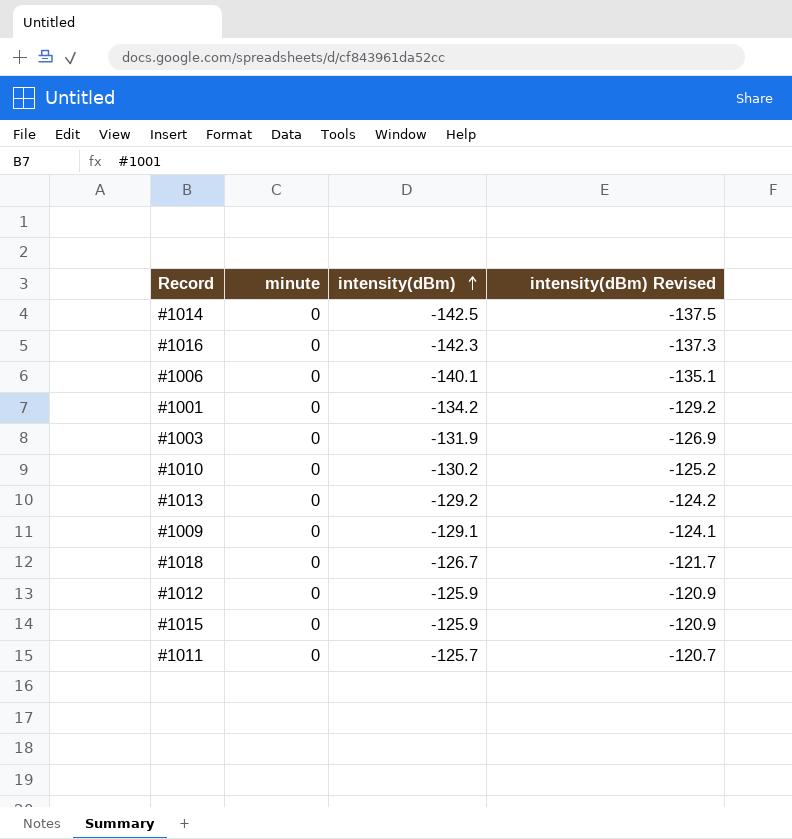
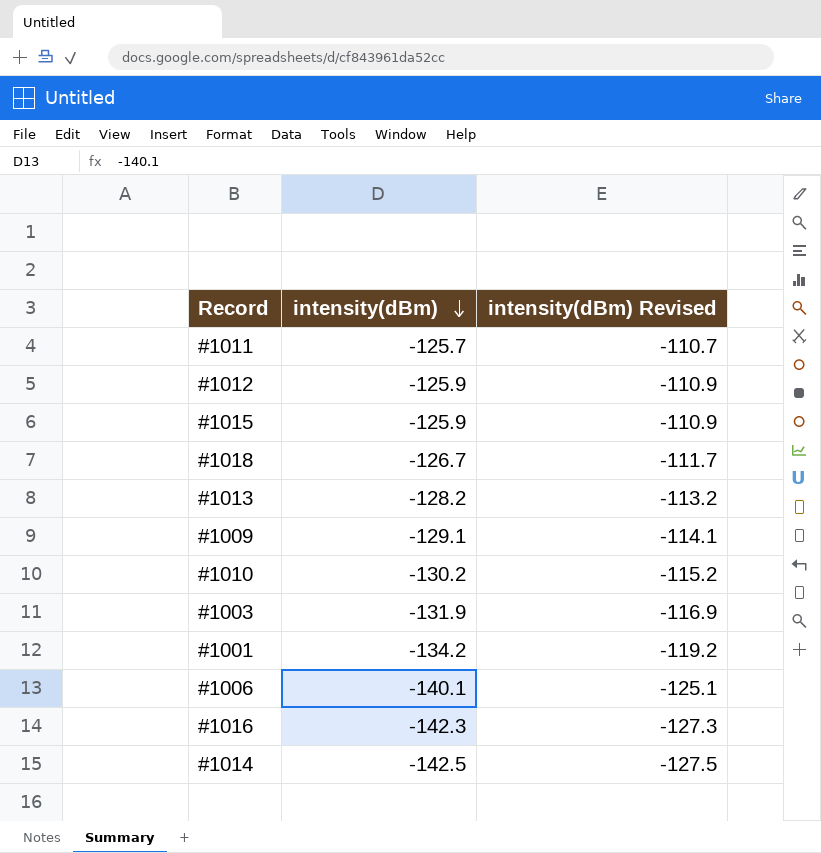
row order: intensity(dBm) ascending -> intensity(dBm) descending
column minute | position: 2 -> none
column intensity(dBm) Revised | formula: [intensity(dBm)] + 5 -> [intensity(dBm)] + 15
#1013 | intensity(dBm): -129.2 -> -128.2

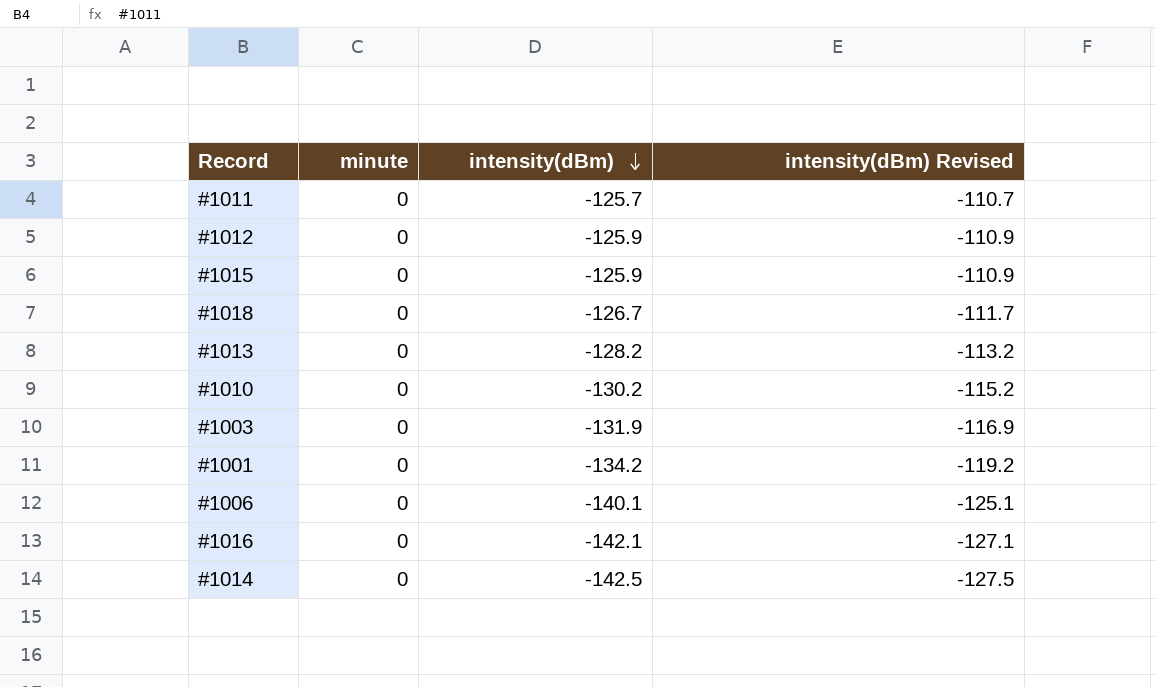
column minute | position: none -> 2
row #1009: -129.1 | -114.1 -> none
#1016 | intensity(dBm): -142.3 -> -142.1
#1016 | intensity(dBm) Revised: -127.3 -> -127.1

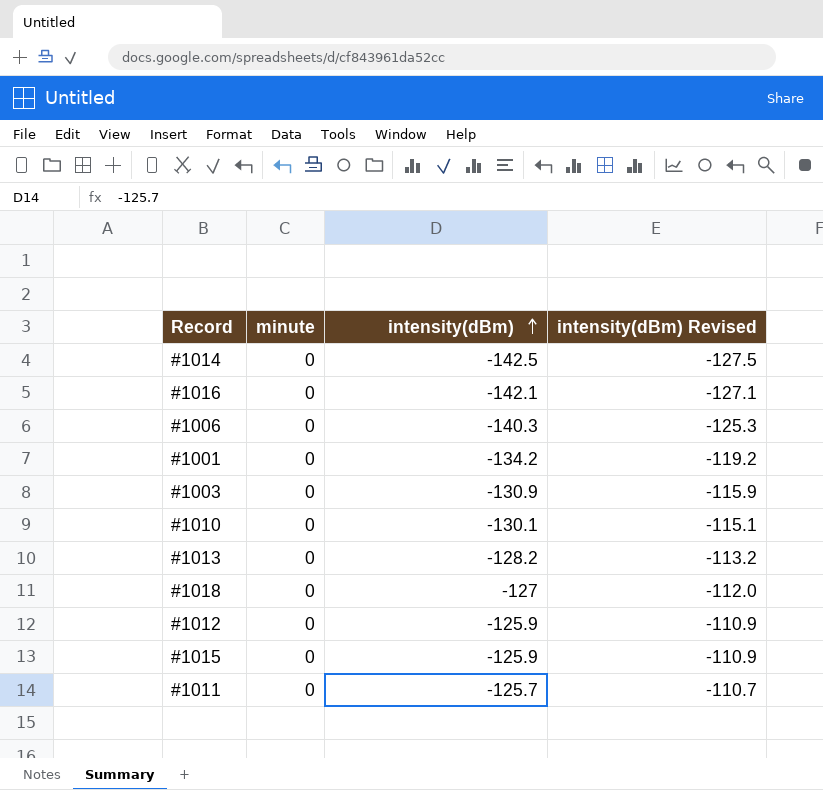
row order: intensity(dBm) descending -> intensity(dBm) ascending
#1006 | intensity(dBm): -140.1 -> -140.3
#1006 | intensity(dBm) Revised: -125.1 -> -125.3
#1003 | intensity(dBm): -131.9 -> -130.9
#1003 | intensity(dBm) Revised: -116.9 -> -115.9
#1010 | intensity(dBm): -130.2 -> -130.1
#1010 | intensity(dBm) Revised: -115.2 -> -115.1
#1018 | intensity(dBm): -126.7 -> -127
#1018 | intensity(dBm) Revised: -111.7 -> -112.0

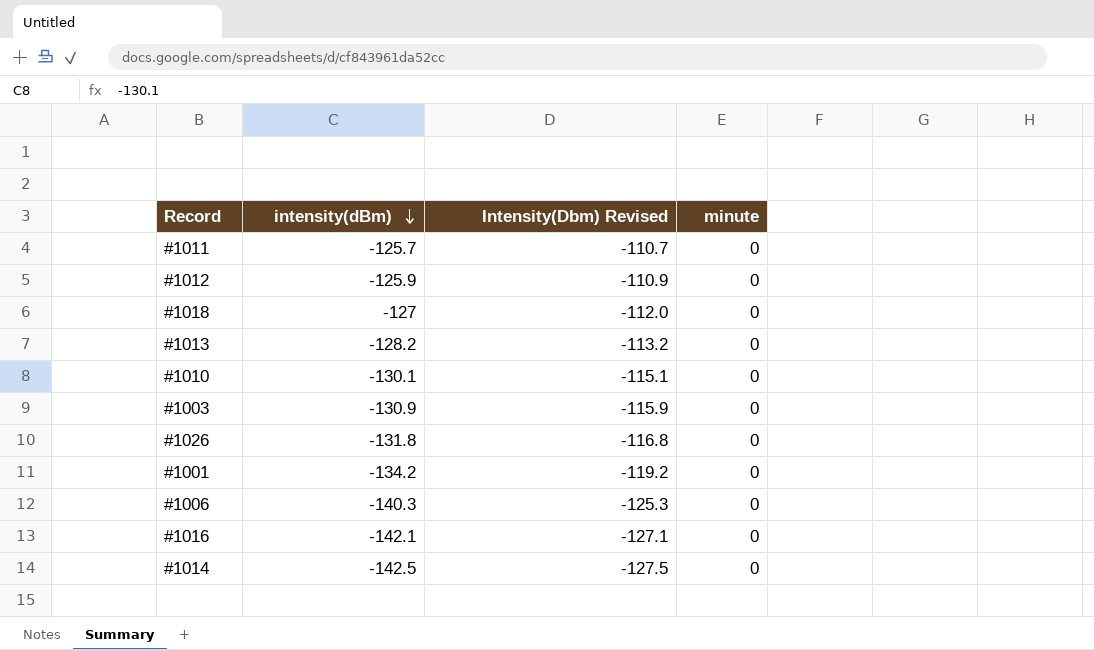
row order: intensity(dBm) ascending -> intensity(dBm) descending
column name: intensity(dBm) Revised -> Intensity(Dbm) Revised
column minute | position: 2 -> 4
row #1015: 0 | -125.9 | -110.9 -> none
row #1026: none -> -131.8 | -116.8 | 0

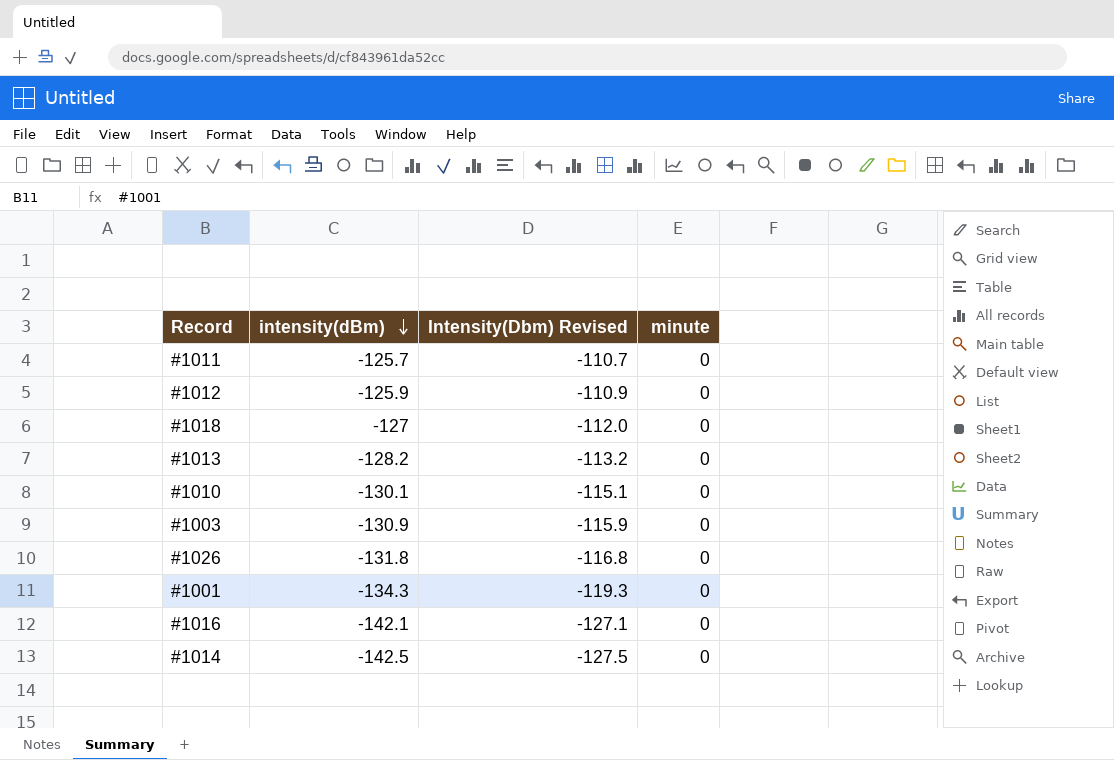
row #1006: -140.3 | -125.3 | 0 -> none
#1001 | intensity(dBm): -134.2 -> -134.3
#1001 | Intensity(Dbm) Revised: -119.2 -> -119.3

